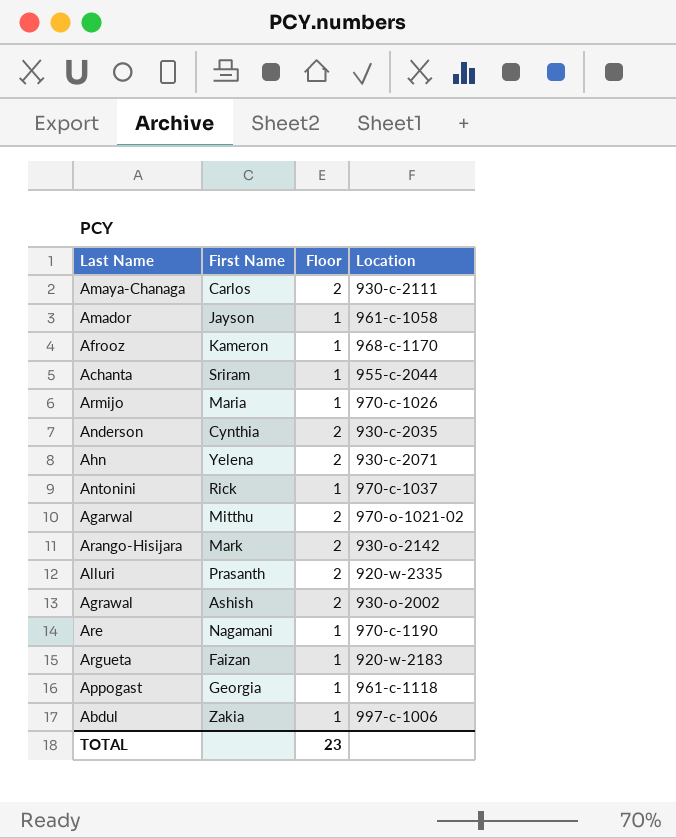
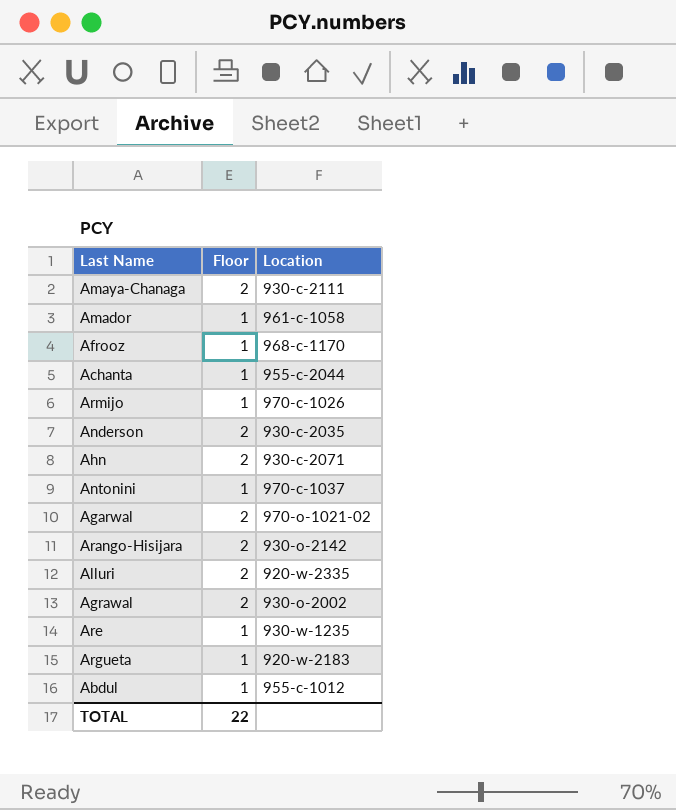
column First Name | position: 2 -> none
row Appogast: Georgia | 1 | 961-c-1118 -> none
Are | Location: 970-c-1190 -> 930-w-1235
Abdul | Location: 997-c-1006 -> 955-c-1012
TOTAL | Floor: 23 -> 22

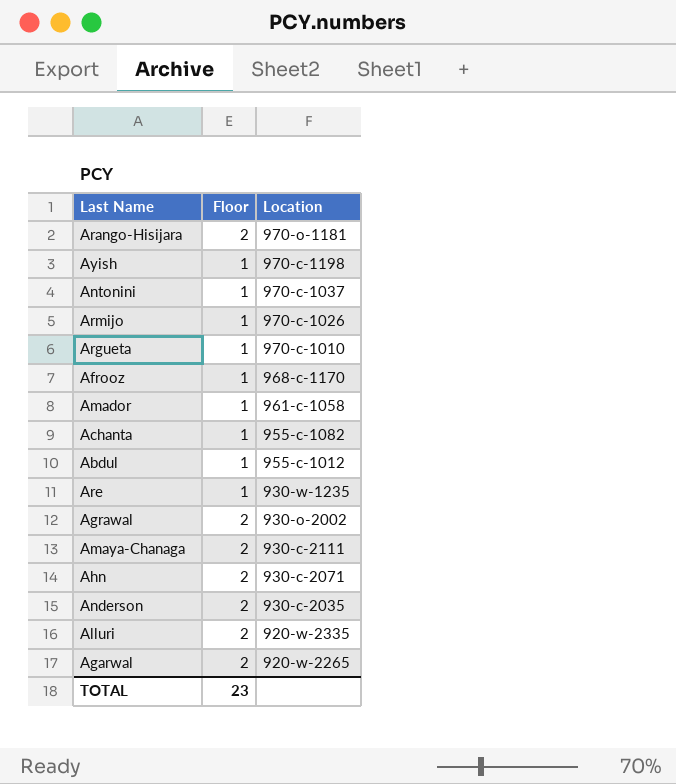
row order: none -> Location descending
Arango-Hisijara | Location: 930-o-2142 -> 970-o-1181
row Ayish: none -> 1 | 970-c-1198
Argueta | Location: 920-w-2183 -> 970-c-1010
Achanta | Location: 955-c-2044 -> 955-c-1082
Agarwal | Location: 970-o-1021-02 -> 920-w-2265
TOTAL | Floor: 22 -> 23

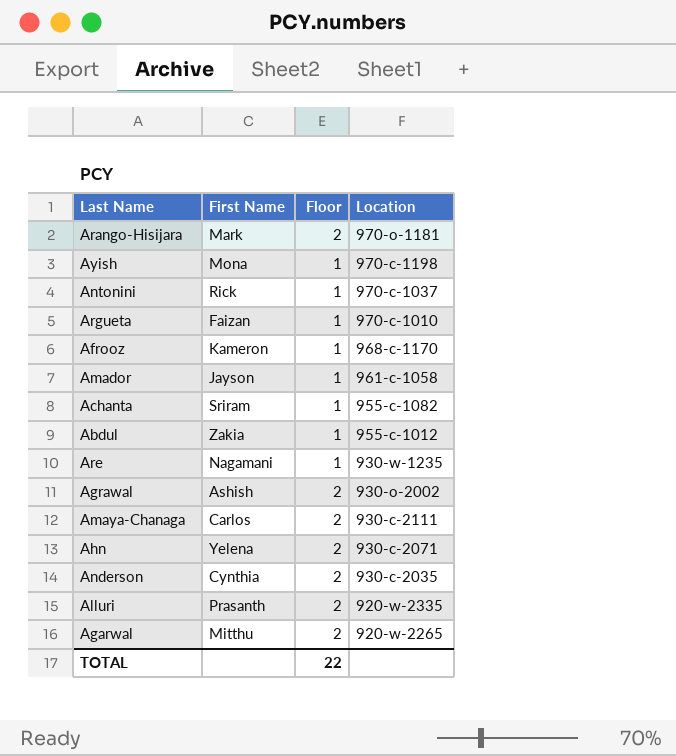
column First Name | position: none -> 2
row Armijo: 1 | 970-c-1026 -> none
TOTAL | Floor: 23 -> 22

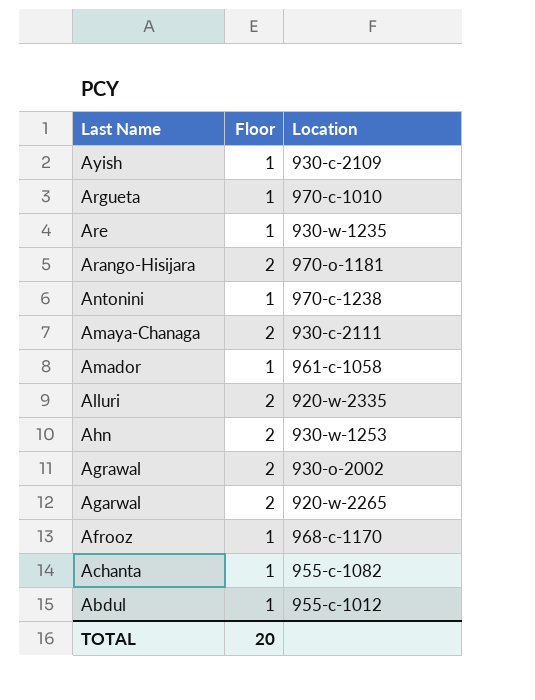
row order: Location descending -> Last Name descending
column First Name | position: 2 -> none
row Anderson: Cynthia | 2 | 930-c-2035 -> none
Ayish | Location: 970-c-1198 -> 930-c-2109
Antonini | Location: 970-c-1037 -> 970-c-1238
Ahn | Location: 930-c-2071 -> 930-w-1253
TOTAL | Floor: 22 -> 20

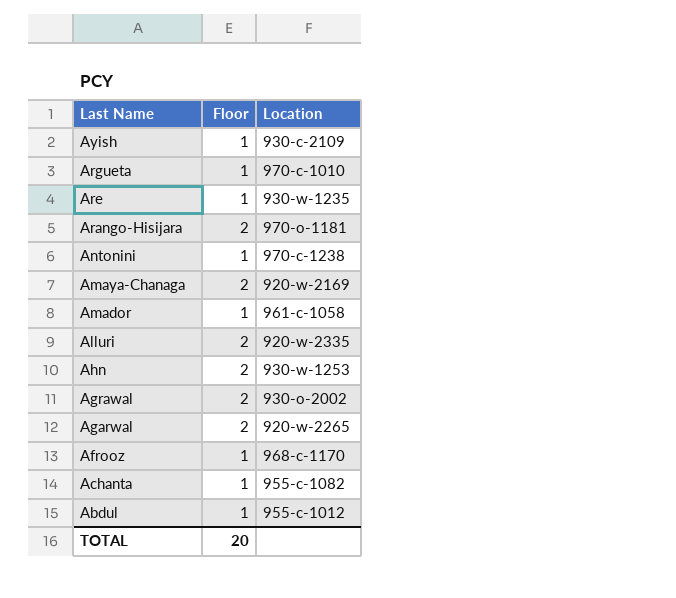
Amaya-Chanaga | Location: 930-c-2111 -> 920-w-2169

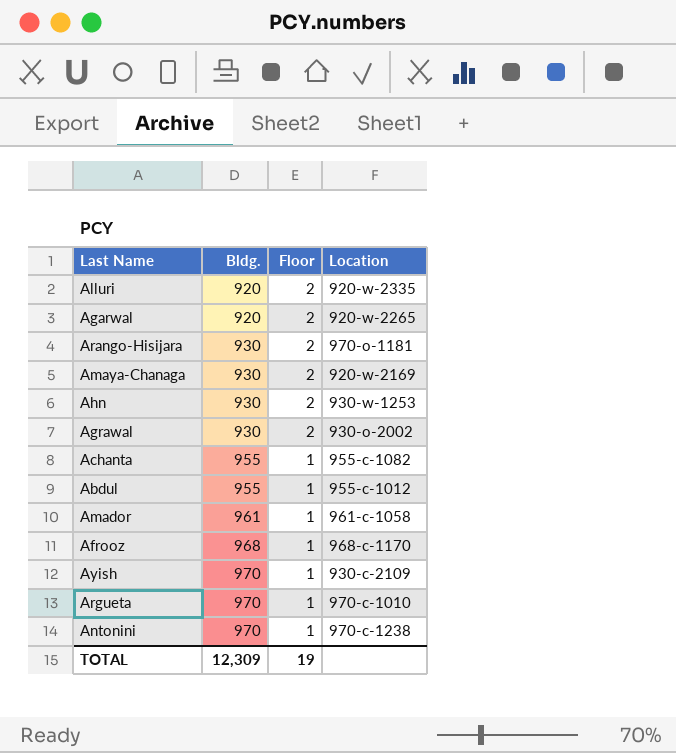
row order: Last Name descending -> Bldg. ascending
column Bldg. | position: none -> 2
row Are: 1 | 930-w-1235 -> none
TOTAL | Floor: 20 -> 19

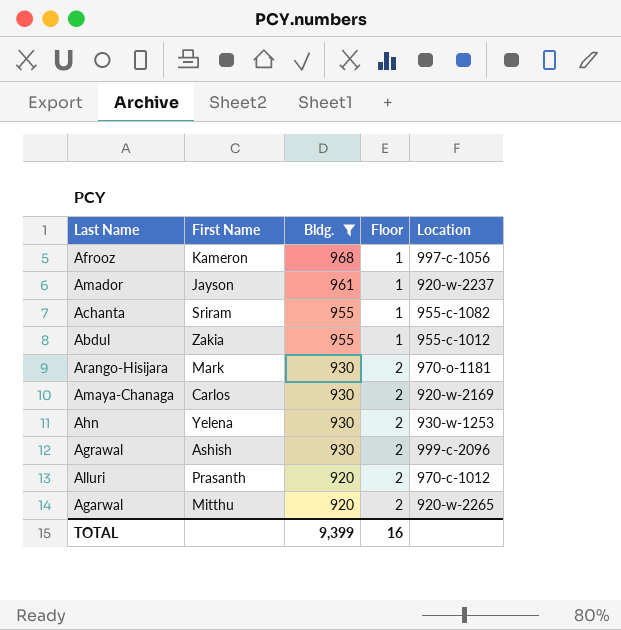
filter: none -> Bldg. != 970
row order: Bldg. ascending -> Bldg. descending
column First Name | position: none -> 2
Afrooz | Location: 968-c-1170 -> 997-c-1056
Amador | Location: 961-c-1058 -> 920-w-2237
Agrawal | Location: 930-o-2002 -> 999-c-2096
Alluri | Location: 920-w-2335 -> 970-c-1012
TOTAL | Bldg.: 12,309 -> 9,399
TOTAL | Floor: 19 -> 16

